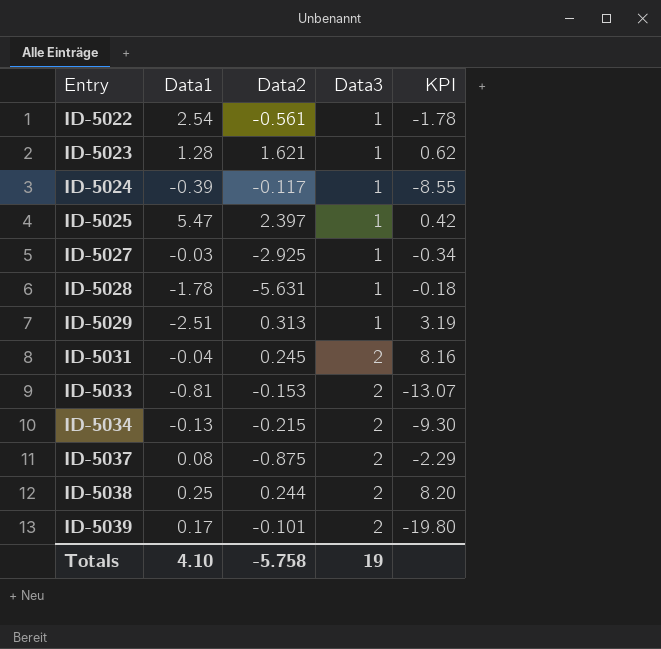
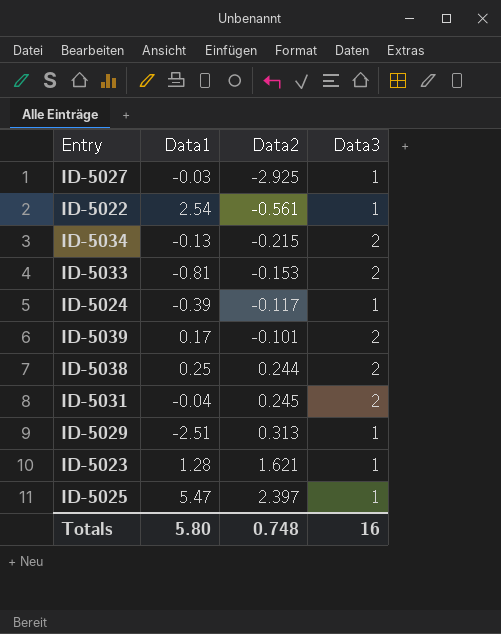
row order: Entry ascending -> Data2 ascending
column KPI | formula: [Data3] / [Data2] -> none
row ID-5028: -1.78 | -5.631 | 1 | -0.18 -> none
row ID-5037: 0.08 | -0.875 | 2 | -2.29 -> none
Totals | Data1: 4.10 -> 5.80
Totals | Data2: -5.758 -> 0.748
Totals | Data3: 19 -> 16

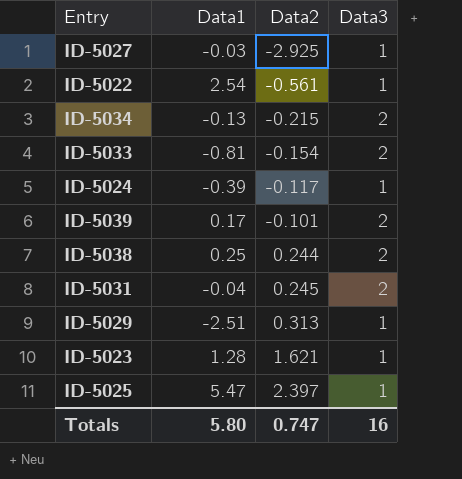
ID-5033 | Data2: -0.153 -> -0.154
Totals | Data2: 0.748 -> 0.747

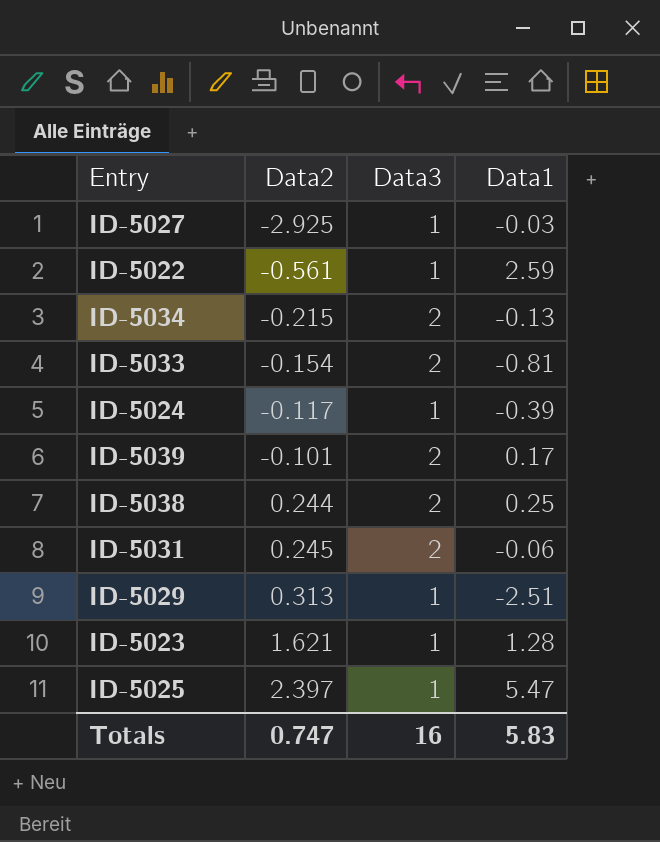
column Data1 | position: 2 -> 4
ID-5022 | Data1: 2.54 -> 2.59
ID-5031 | Data1: -0.04 -> -0.06
Totals | Data1: 5.80 -> 5.83

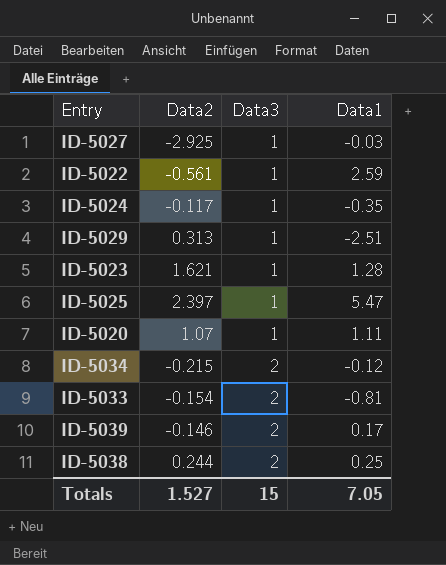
row order: Data2 ascending -> Data3 ascending
row ID-5031: 0.245 | 2 | -0.06 -> none
ID-5024 | Data1: -0.39 -> -0.35
row ID-5020: none -> 1.07 | 1 | 1.11
ID-5034 | Data1: -0.13 -> -0.12
ID-5039 | Data2: -0.101 -> -0.146
Totals | Data2: 0.747 -> 1.527
Totals | Data3: 16 -> 15
Totals | Data1: 5.83 -> 7.05

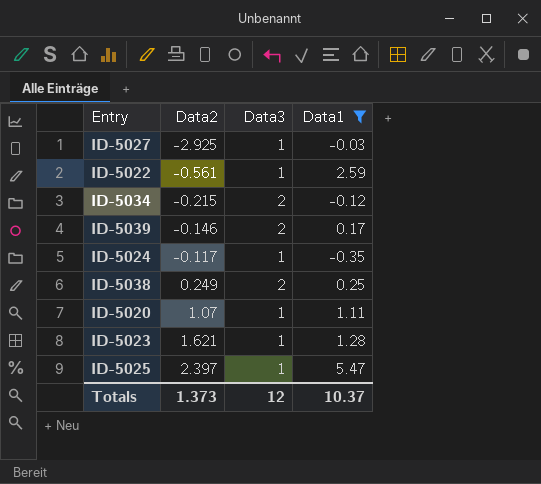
filter: none -> Data1 >= -0.35
row order: Data3 ascending -> Data2 ascending
ID-5038 | Data2: 0.244 -> 0.249
Totals | Data2: 1.527 -> 1.373
Totals | Data3: 15 -> 12
Totals | Data1: 7.05 -> 10.37

